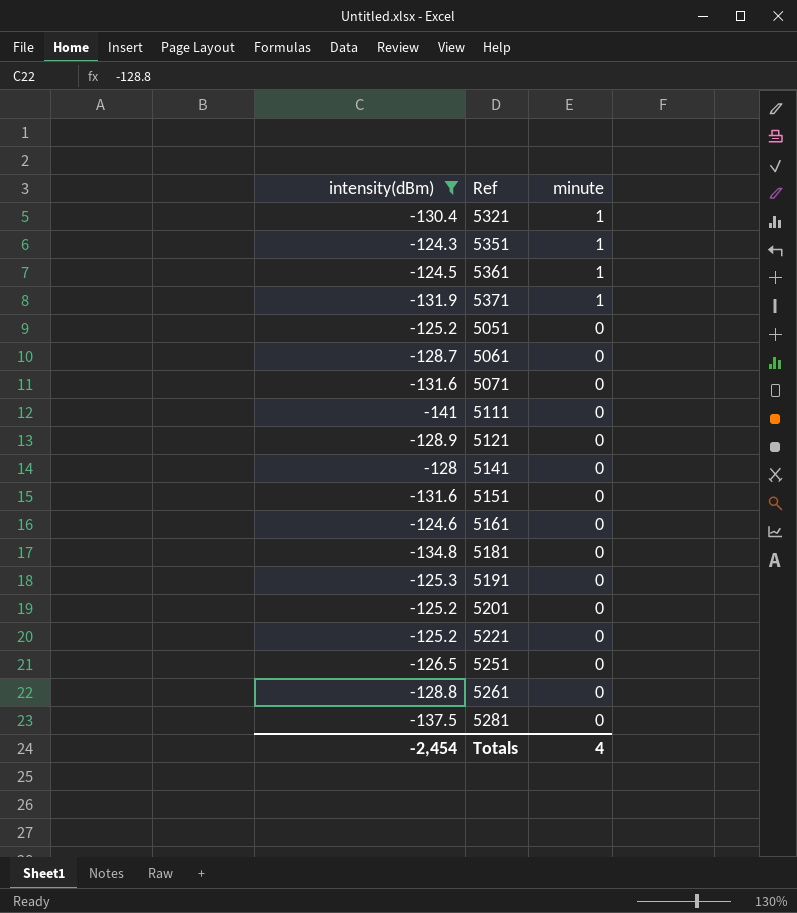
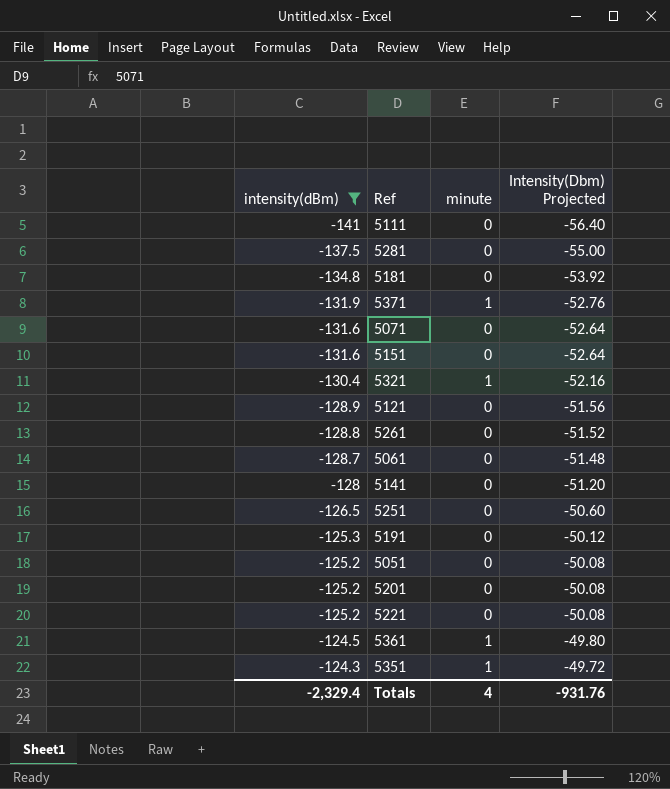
row order: minute descending -> intensity(dBm) ascending
column Intensity(Dbm) Projected | formula: none -> [intensity(dBm)] * 0.4
row 5161: -124.6 | 0 -> none
Totals | intensity(dBm): -2,454 -> -2,329.4

